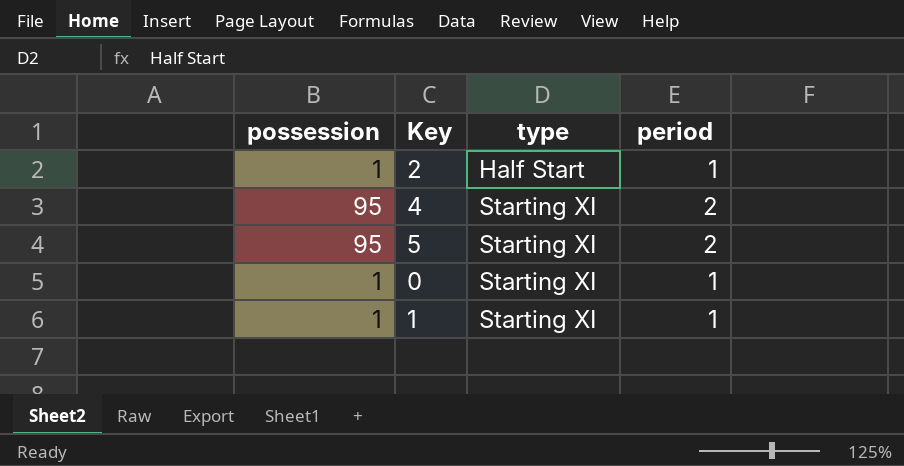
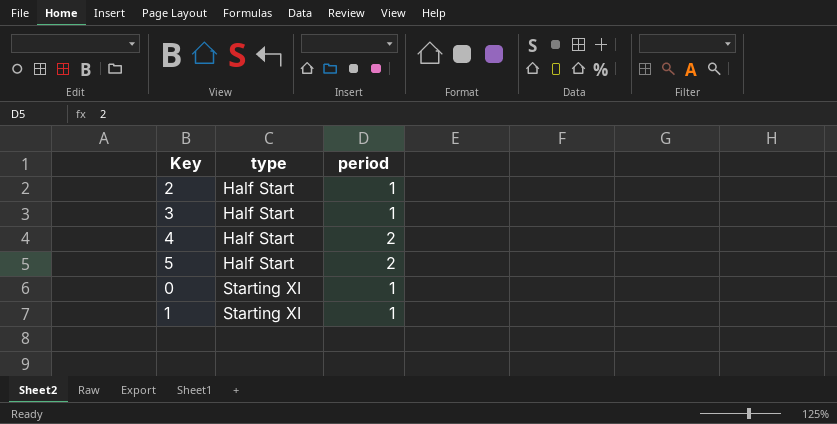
column possession | position: 1 -> none
row 3: none -> Half Start | 1
4 | type: Starting XI -> Half Start
5 | type: Starting XI -> Half Start

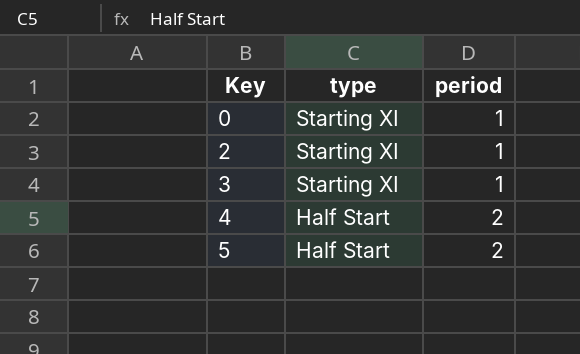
row order: type ascending -> Key ascending
row 1: Starting XI | 1 -> none
2 | type: Half Start -> Starting XI
3 | type: Half Start -> Starting XI

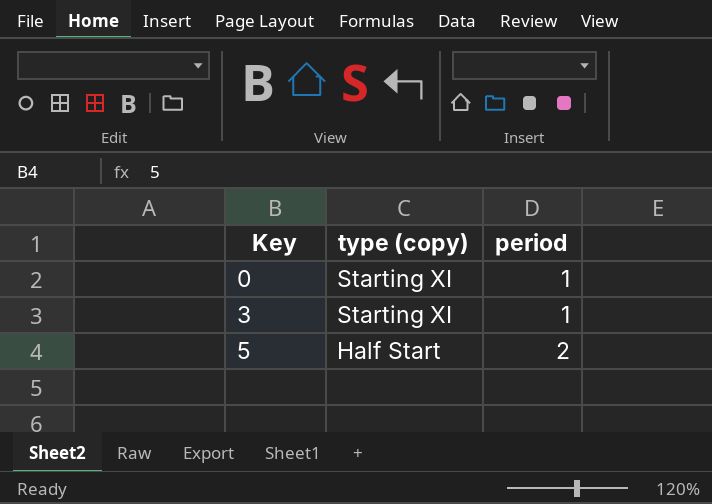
column name: type -> type (copy)
row 2: Starting XI | 1 -> none
row 4: Half Start | 2 -> none

